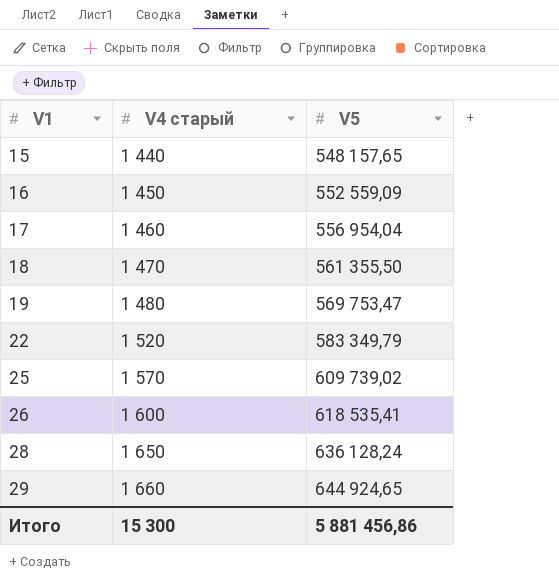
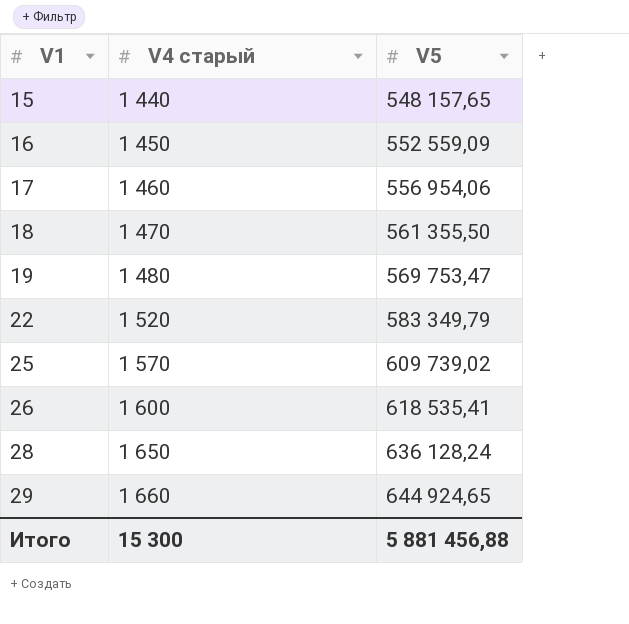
17 | V5: 556 954,04 -> 556 954,06
Итого | V5: 5 881 456,86 -> 5 881 456,88

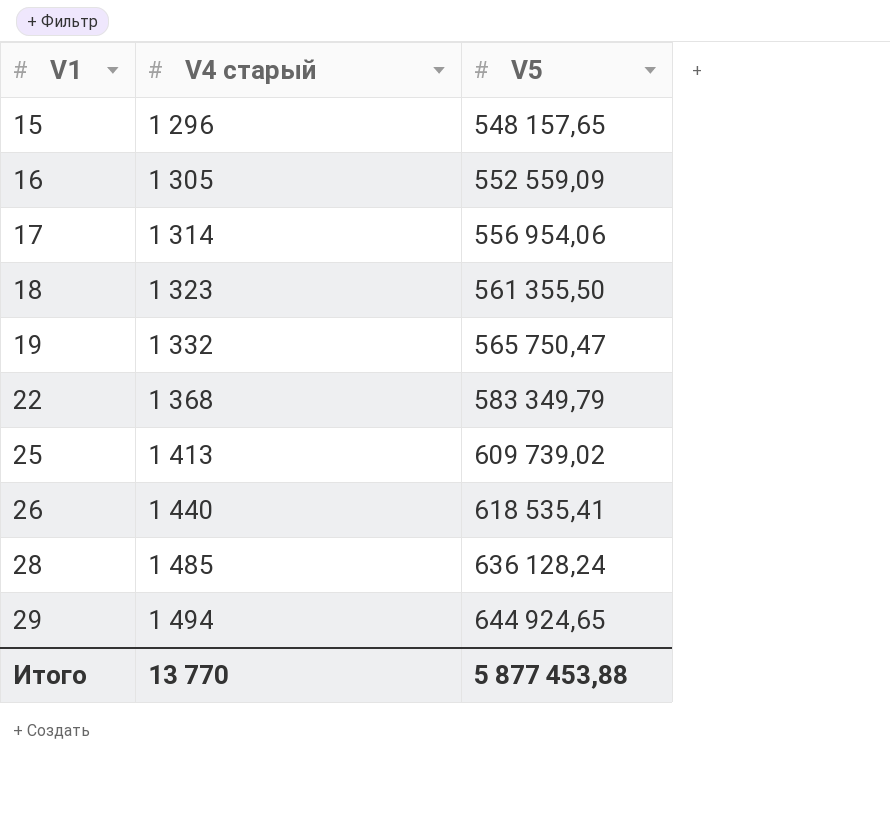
15 | V4 старый: 1 440 -> 1 296
16 | V4 старый: 1 450 -> 1 305
17 | V4 старый: 1 460 -> 1 314
18 | V4 старый: 1 470 -> 1 323
19 | V4 старый: 1 480 -> 1 332
19 | V5: 569 753,47 -> 565 750,47
22 | V4 старый: 1 520 -> 1 368
25 | V4 старый: 1 570 -> 1 413
26 | V4 старый: 1 600 -> 1 440
28 | V4 старый: 1 650 -> 1 485
29 | V4 старый: 1 660 -> 1 494
Итого | V4 старый: 15 300 -> 13 770
Итого | V5: 5 881 456,88 -> 5 877 453,88

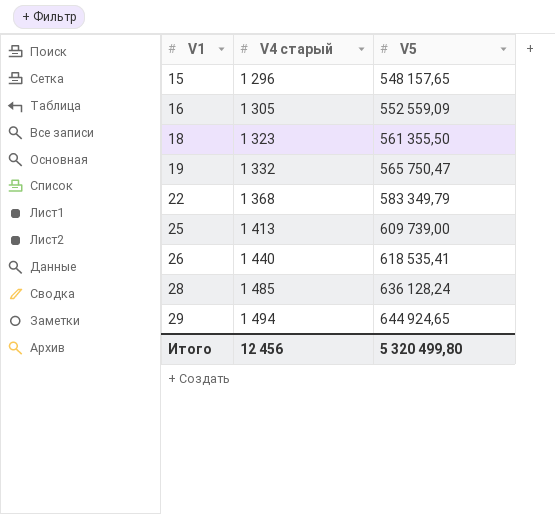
row 17: 1 314 | 556 954,06 -> none
25 | V5: 609 739,02 -> 609 739,00
Итого | V4 старый: 13 770 -> 12 456
Итого | V5: 5 877 453,88 -> 5 320 499,80

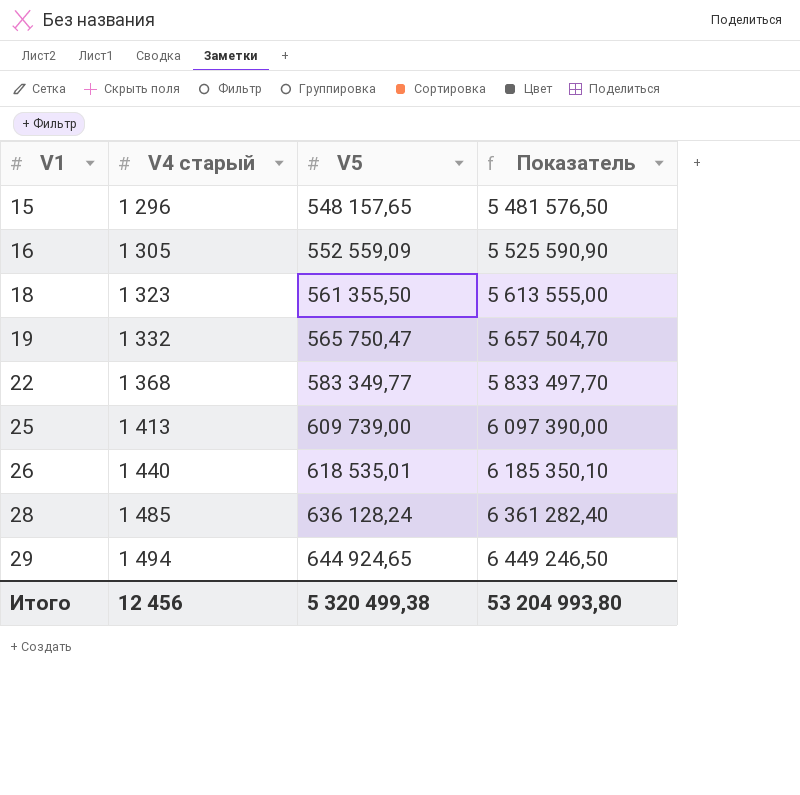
column Показатель | formula: none -> [V5] * 10
22 | V5: 583 349,79 -> 583 349,77
26 | V5: 618 535,41 -> 618 535,01
Итого | V5: 5 320 499,80 -> 5 320 499,38

